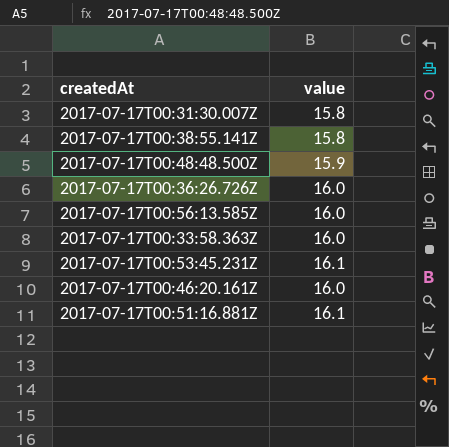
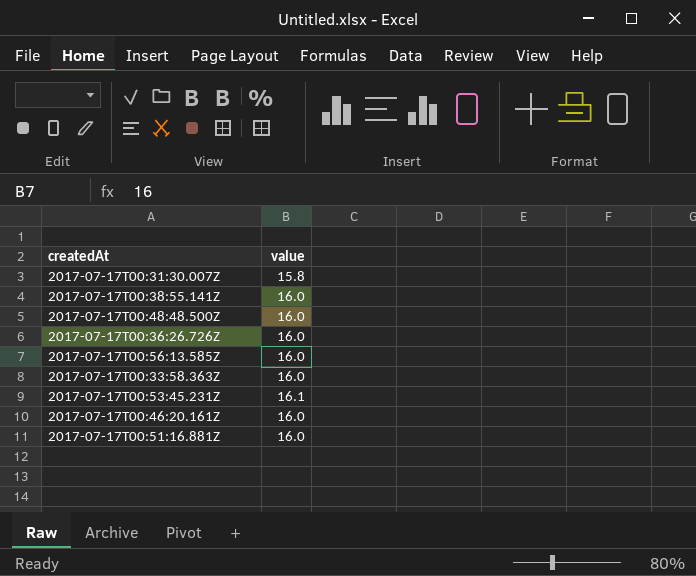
2017-07-17T00:38:55.141Z | value: 15.8 -> 16.0
2017-07-17T00:48:48.500Z | value: 15.9 -> 16.0
2017-07-17T00:51:16.881Z | value: 16.1 -> 16.0

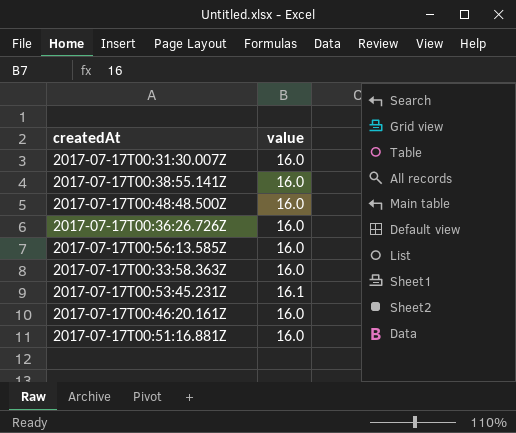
2017-07-17T00:31:30.007Z | value: 15.8 -> 16.0

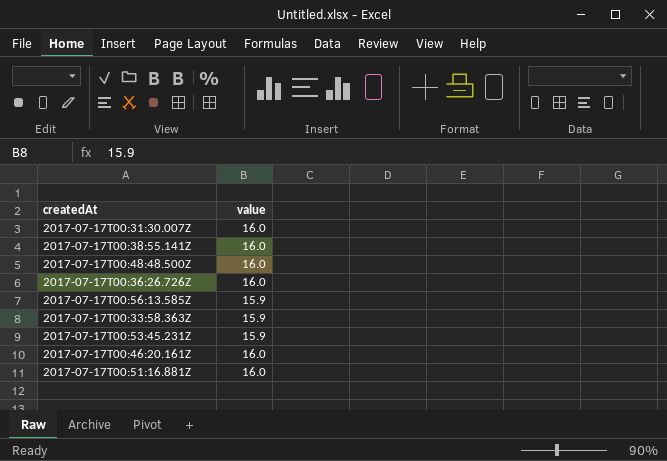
2017-07-17T00:56:13.585Z | value: 16.0 -> 15.9
2017-07-17T00:33:58.363Z | value: 16.0 -> 15.9
2017-07-17T00:53:45.231Z | value: 16.1 -> 15.9

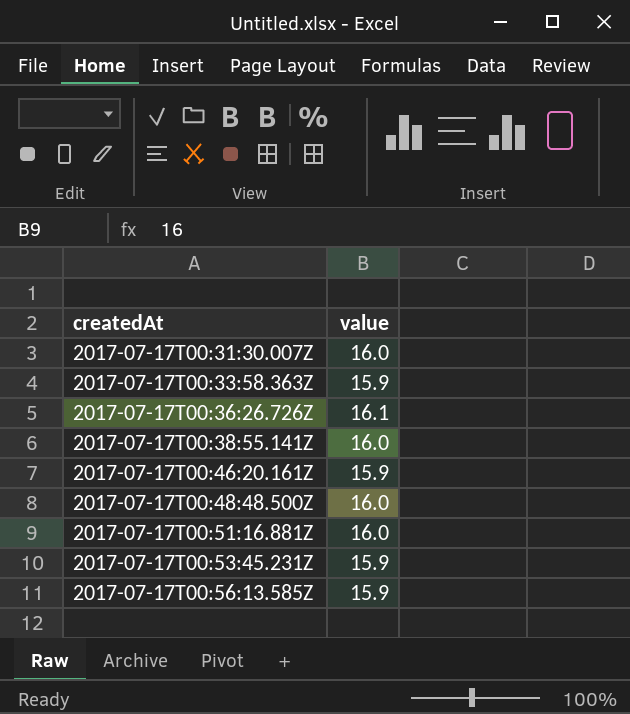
row order: none -> createdAt ascending
2017-07-17T00:36:26.726Z | value: 16.0 -> 16.1
2017-07-17T00:46:20.161Z | value: 16.0 -> 15.9

